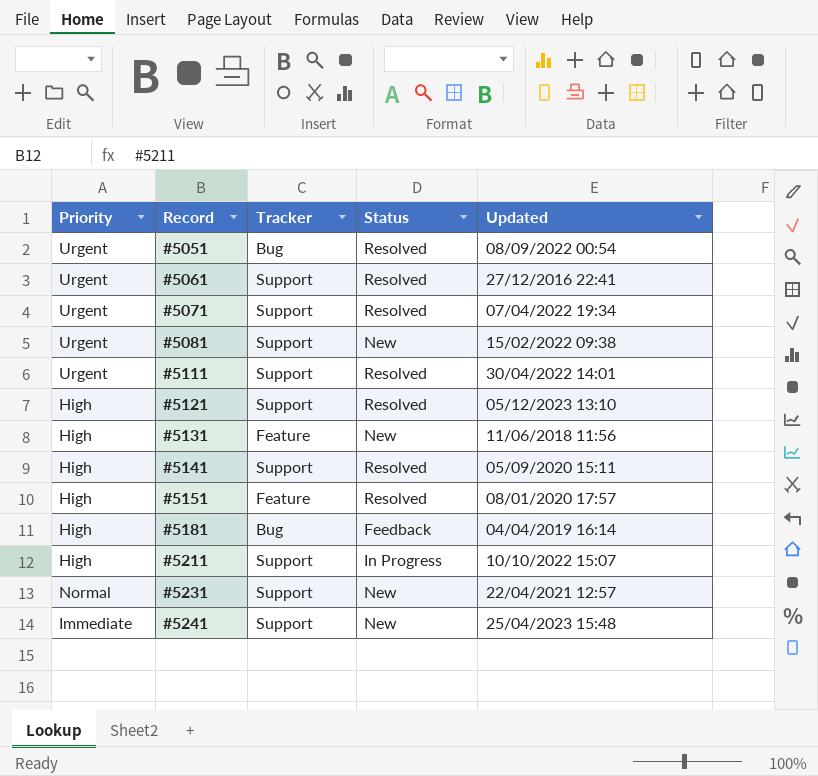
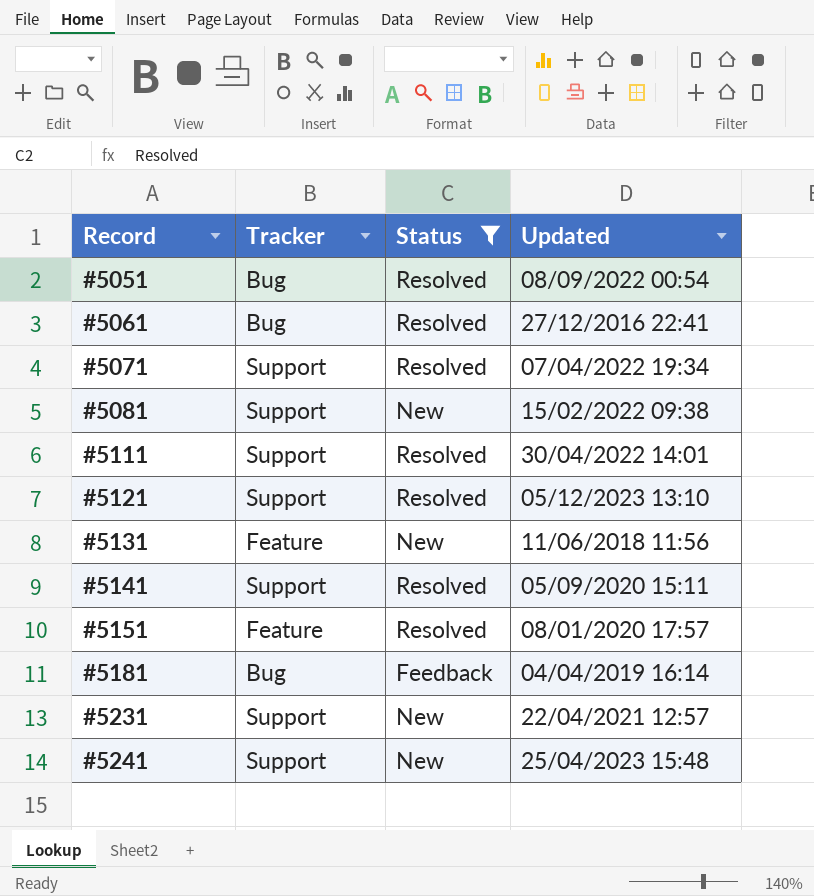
filter: none -> Status != In Progress
column Priority | position: 1 -> none
#5061 | Tracker: Support -> Bug

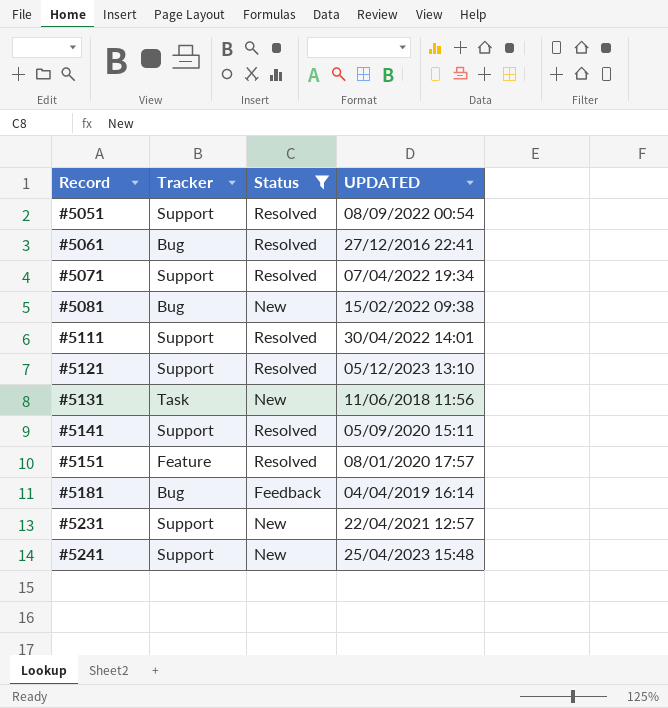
column name: Updated -> UPDATED
#5051 | Tracker: Bug -> Support
#5081 | Tracker: Support -> Bug
#5131 | Tracker: Feature -> Task

